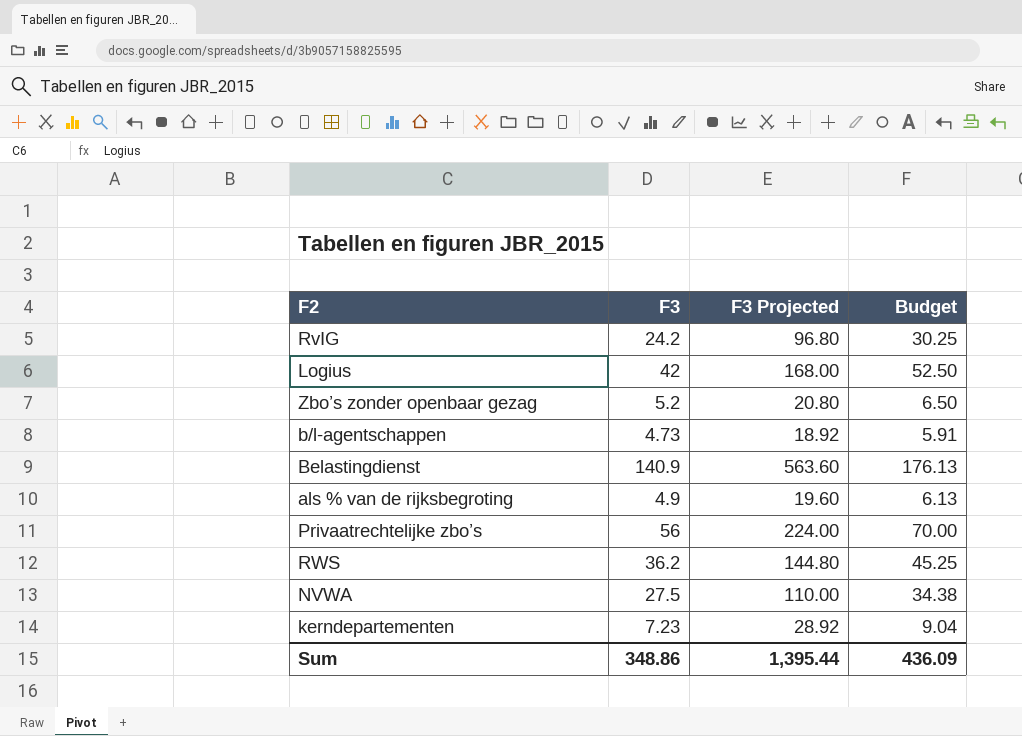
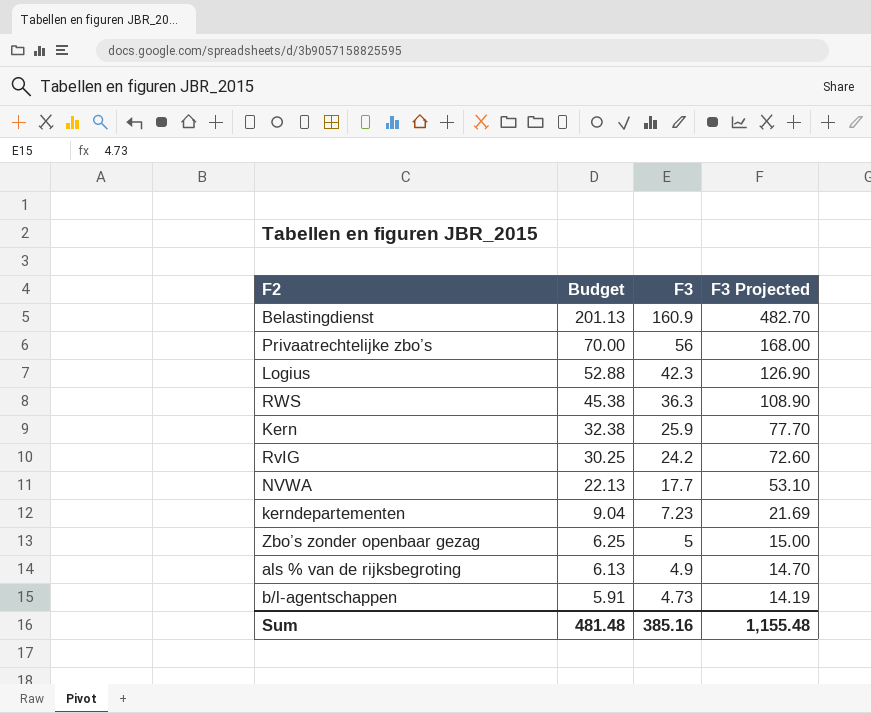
row order: none -> Budget descending
column Budget | position: 4 -> 2
column F3 Projected | formula: [F3] * 4 -> [F3] * 3
Belastingdienst | Budget: 176.13 -> 201.13
Belastingdienst | F3: 140.9 -> 160.9
Logius | Budget: 52.50 -> 52.88
Logius | F3: 42 -> 42.3
RWS | Budget: 45.25 -> 45.38
RWS | F3: 36.2 -> 36.3
row Kern: none -> 32.38 | 25.9 | 77.70
NVWA | Budget: 34.38 -> 22.13
NVWA | F3: 27.5 -> 17.7
Zbo’s zonder openbaar gezag | Budget: 6.50 -> 6.25
Zbo’s zonder openbaar gezag | F3: 5.2 -> 5
Sum | Budget: 436.09 -> 481.48
Sum | F3: 348.86 -> 385.16
Sum | F3 Projected: 1,395.44 -> 1,155.48

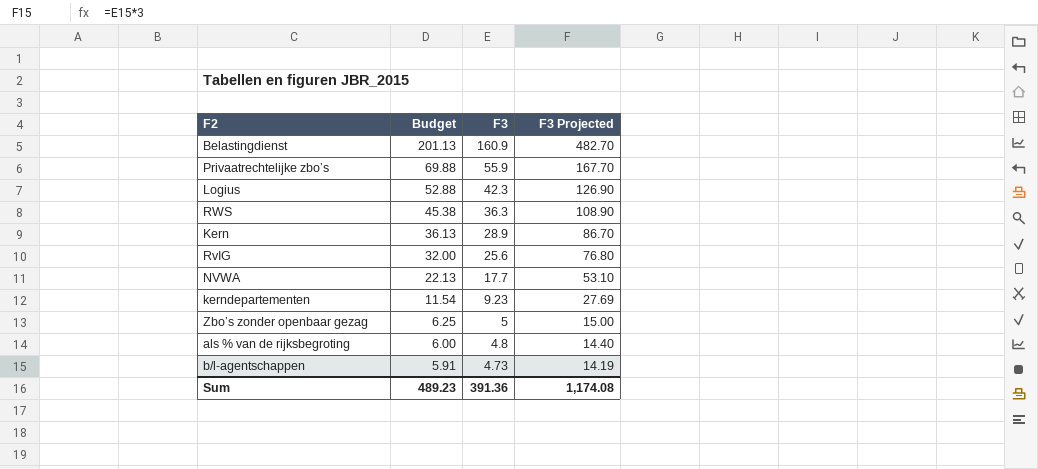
Privaatrechtelijke zbo’s | Budget: 70.00 -> 69.88
Privaatrechtelijke zbo’s | F3: 56 -> 55.9
Privaatrechtelijke zbo’s | F3 Projected: 168.00 -> 167.70
Kern | Budget: 32.38 -> 36.13
Kern | F3: 25.9 -> 28.9
Kern | F3 Projected: 77.70 -> 86.70
RvIG | Budget: 30.25 -> 32.00
RvIG | F3: 24.2 -> 25.6
RvIG | F3 Projected: 72.60 -> 76.80
kerndepartementen | Budget: 9.04 -> 11.54
kerndepartementen | F3: 7.23 -> 9.23
kerndepartementen | F3 Projected: 21.69 -> 27.69
als % van de rijksbegroting | Budget: 6.13 -> 6.00
als % van de rijksbegroting | F3: 4.9 -> 4.8
als % van de rijksbegroting | F3 Projected: 14.70 -> 14.40
Sum | Budget: 481.48 -> 489.23
Sum | F3: 385.16 -> 391.36
Sum | F3 Projected: 1,155.48 -> 1,174.08

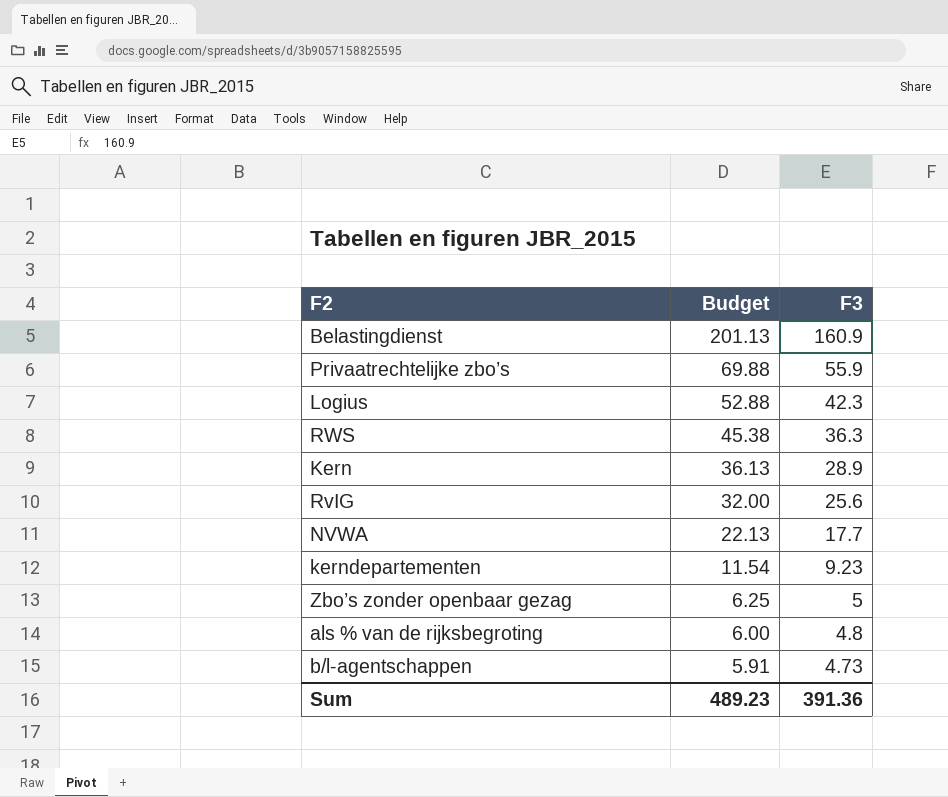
column F3 Projected | formula: [F3] * 3 -> none

